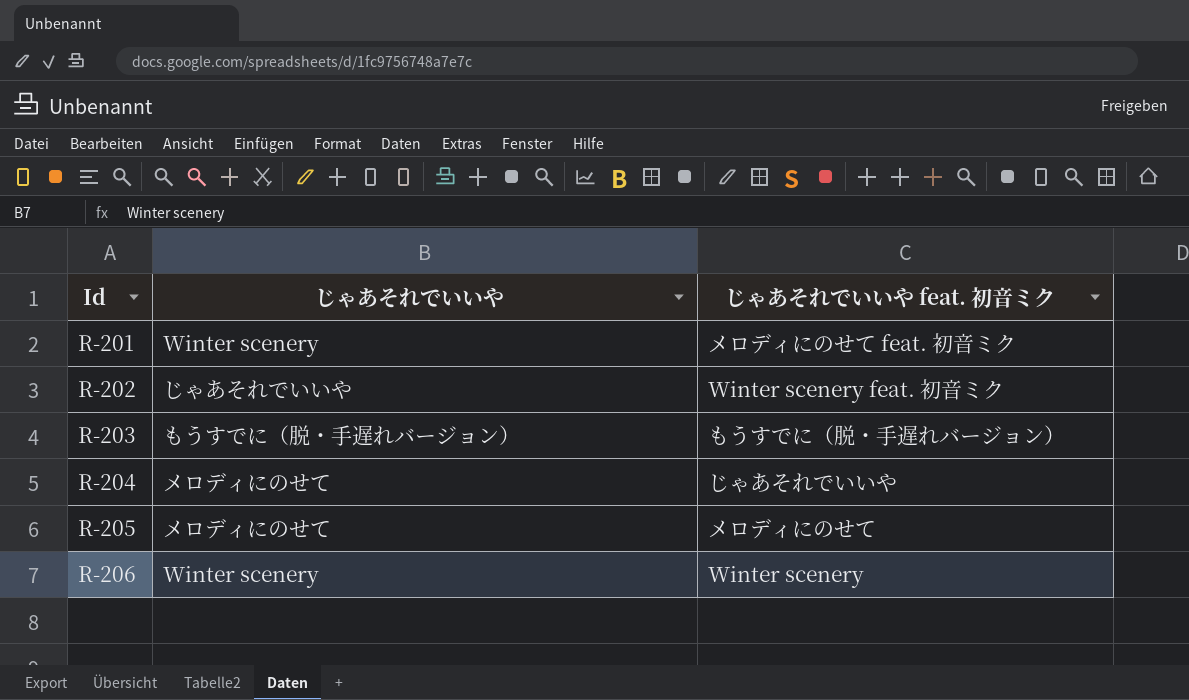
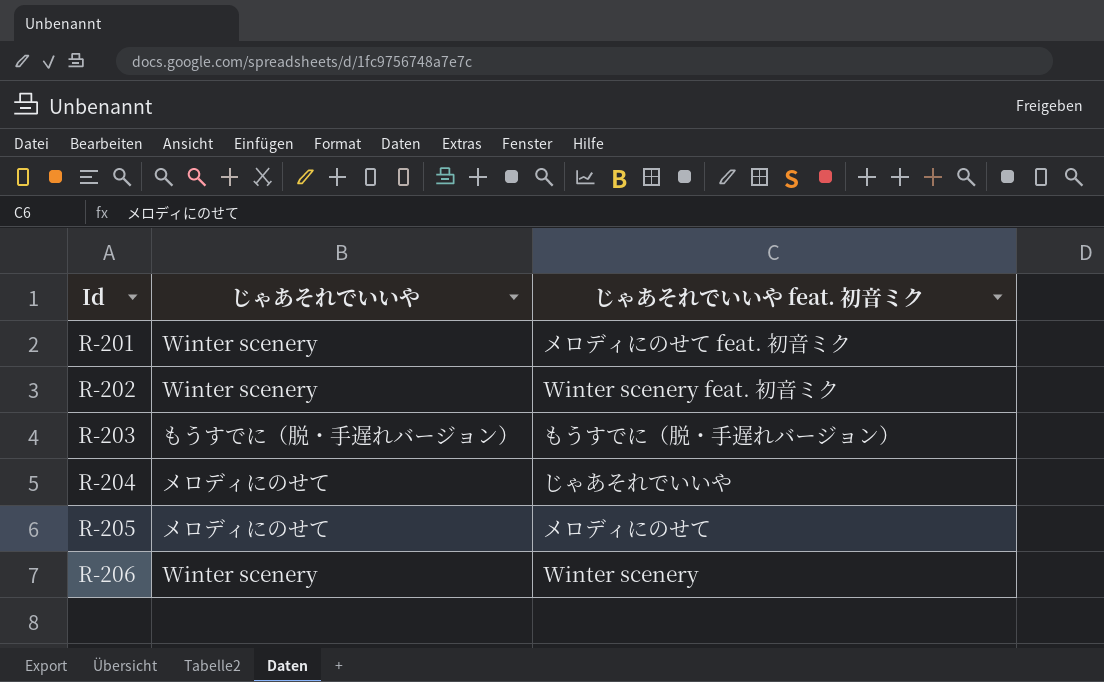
R-202 | じゃあそれでいいや: じゃあそれでいいや -> Winter scenery

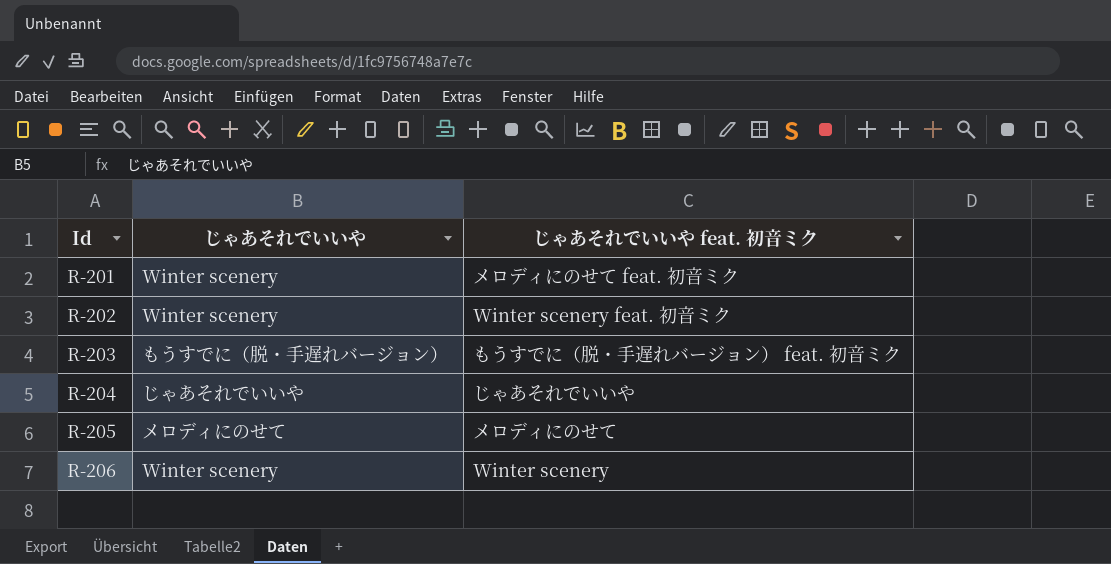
R-203 | じゃあそれでいいや feat. 初音ミク: もうすでに（脱・手遅れバージョン） -> もうすでに（脱・手遅れバージョン） feat. 初音ミク
R-204 | じゃあそれでいいや: メロディにのせて -> じゃあそれでいいや

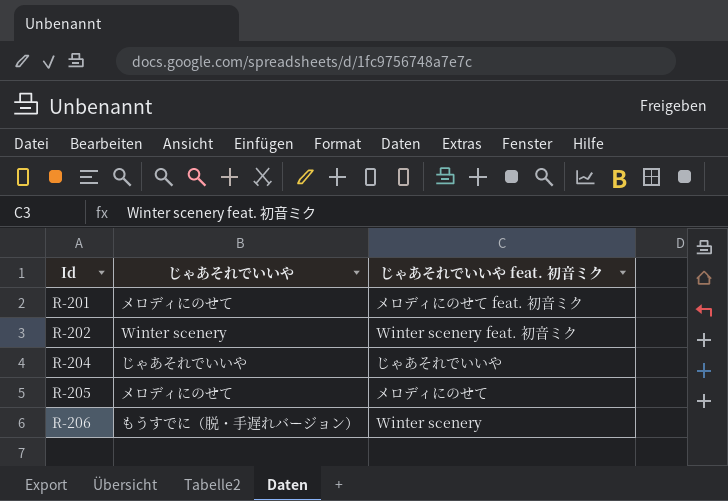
row R-203: もうすでに（脱・手遅れバージョン） | もうすでに（脱・手遅れバージョン） feat. 初音ミク -> none
R-201 | じゃあそれでいいや: Winter scenery -> メロディにのせて
R-206 | じゃあそれでいいや: Winter scenery -> もうすでに（脱・手遅れバージョン）

